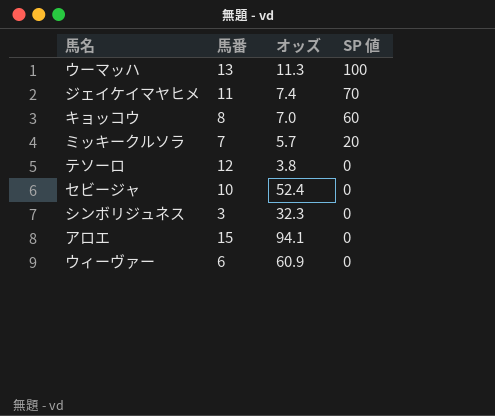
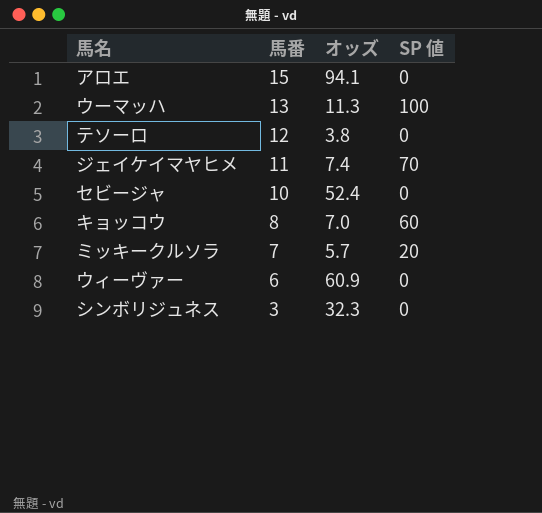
row order: SP 値 descending -> 馬番 descending

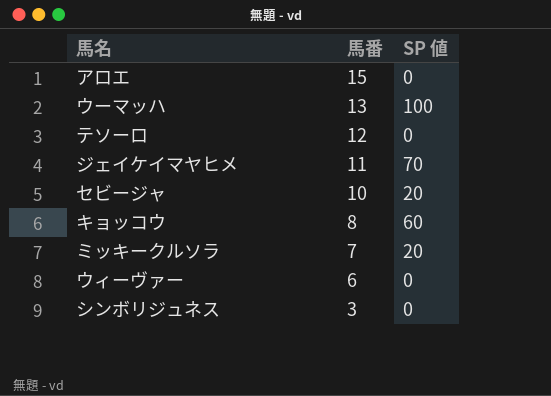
column オッズ | position: 3 -> none
セビージャ | SP 値: 0 -> 20

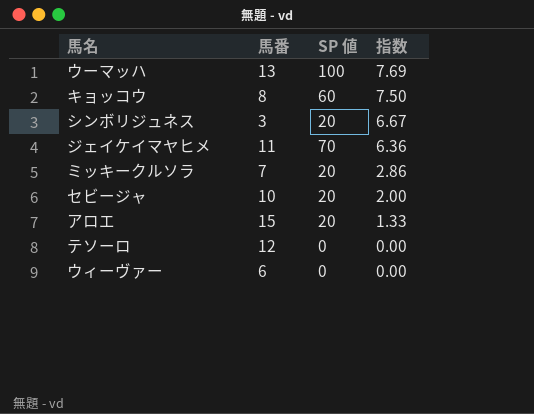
row order: 馬番 descending -> 指数 descending
column 指数 | formula: none -> [SP 値] / [馬番]
シンボリジュネス | SP 値: 0 -> 20
アロエ | SP 値: 0 -> 20

